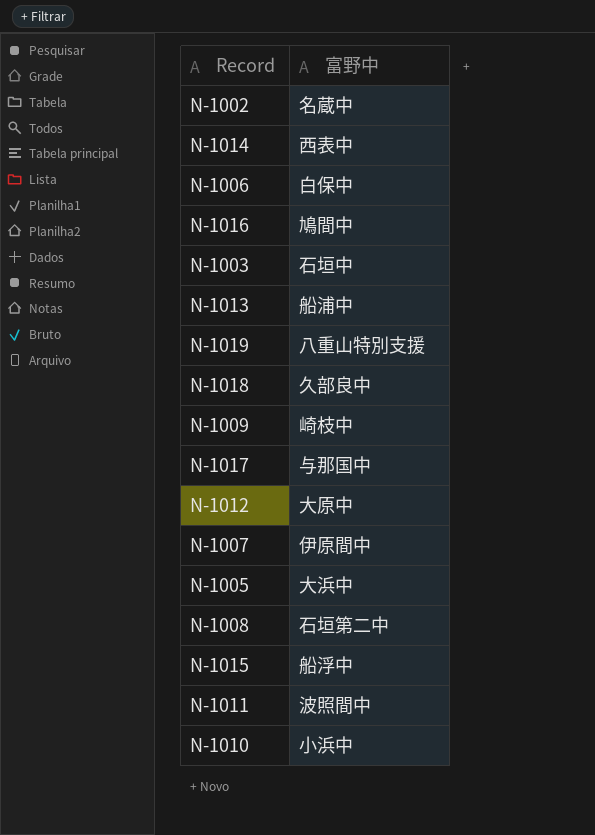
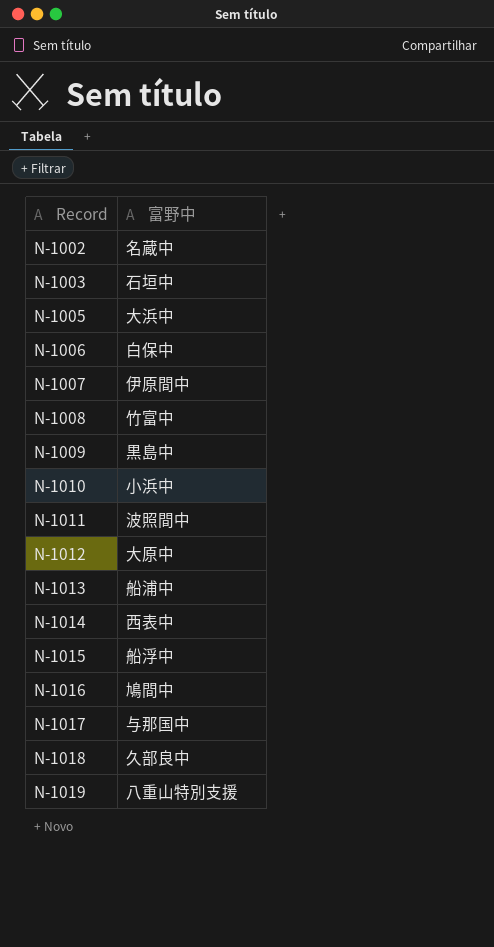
row order: none -> Record ascending
N-1008 | 富野中: 石垣第二中 -> 竹富中
N-1009 | 富野中: 崎枝中 -> 黒島中

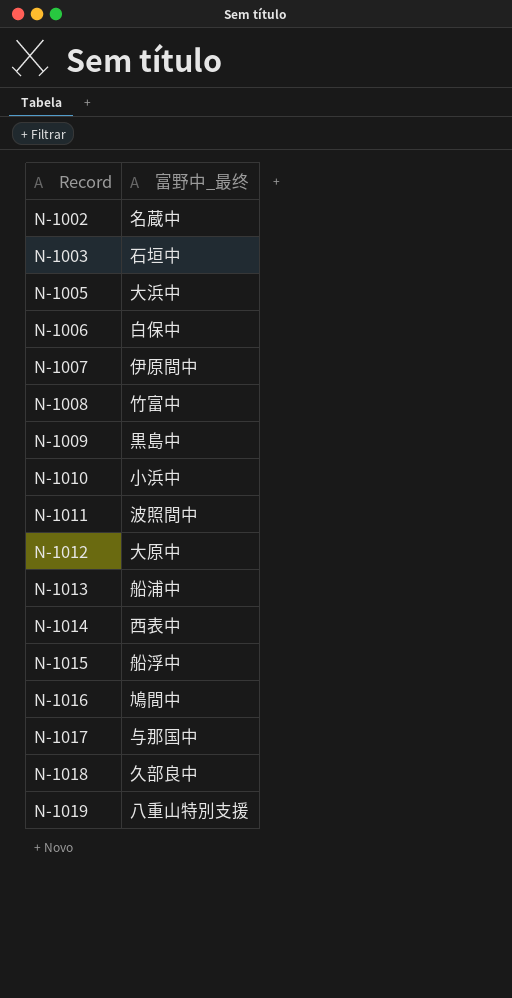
column name: 富野中 -> 富野中_最终

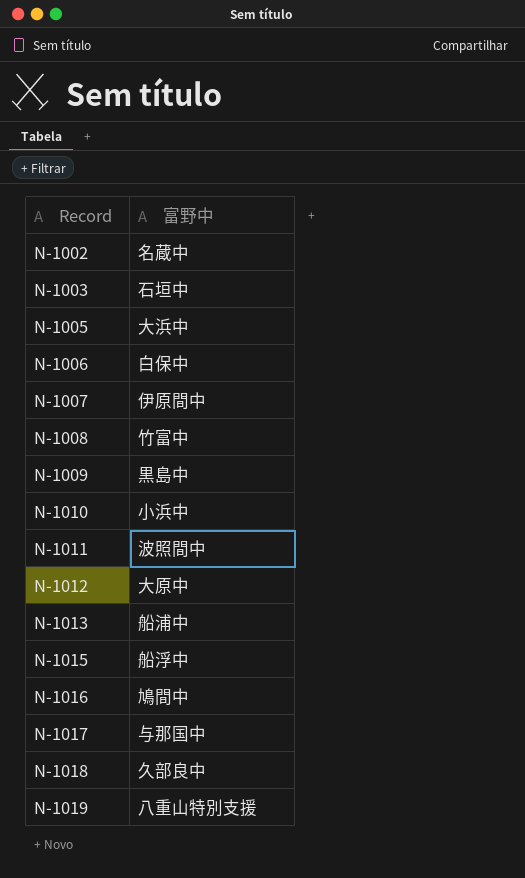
column name: 富野中_最终 -> 富野中
row N-1014: 西表中 -> none

